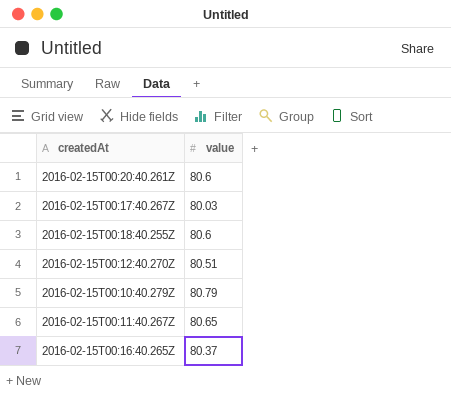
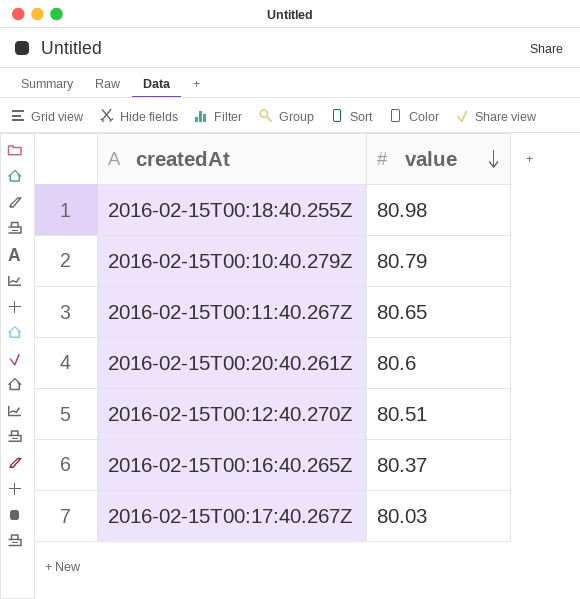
row order: none -> value descending
2016-02-15T00:18:40.255Z | value: 80.6 -> 80.98

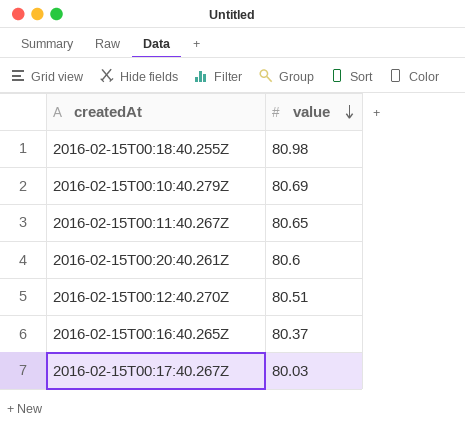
2016-02-15T00:10:40.279Z | value: 80.79 -> 80.69

